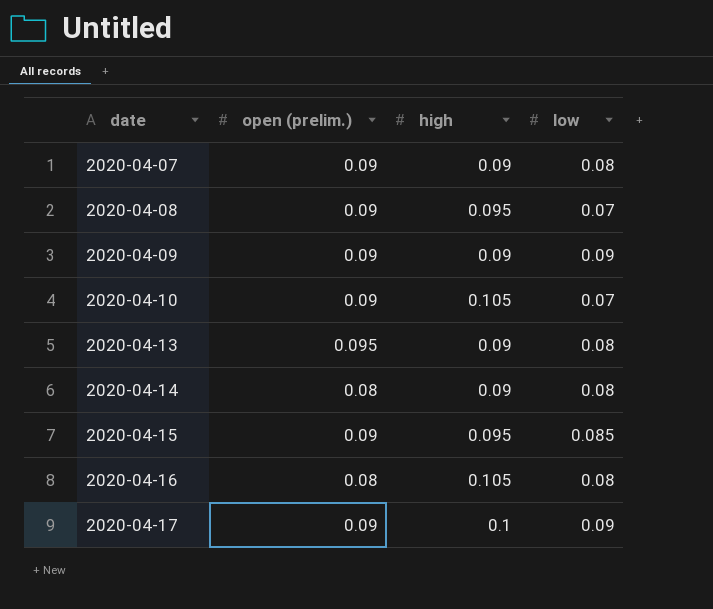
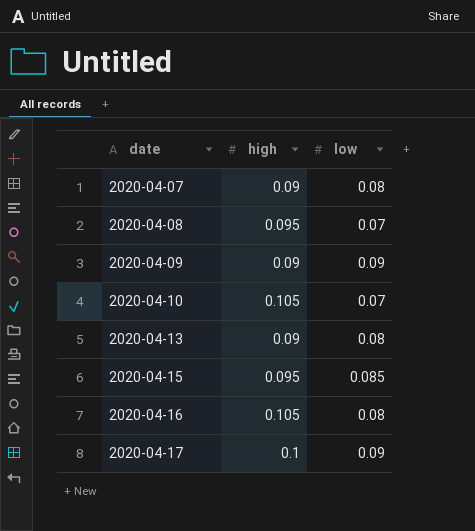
column open (prelim.) | position: 2 -> none
row 2020-04-14: 0.08 | 0.09 | 0.08 -> none

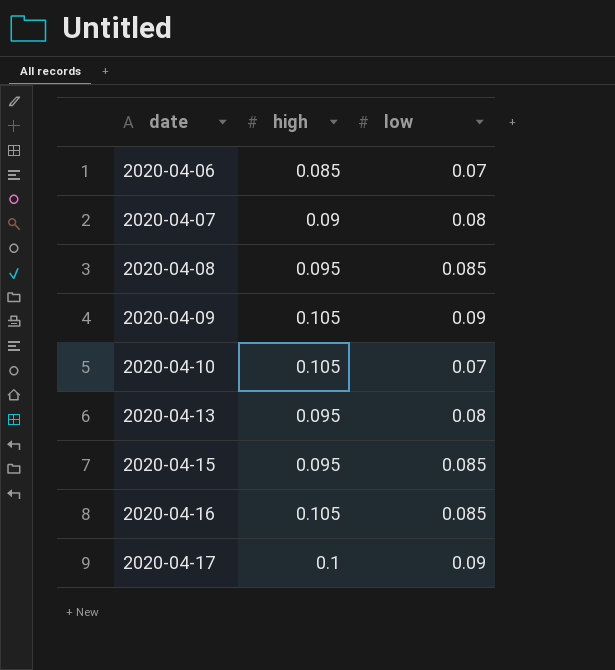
row 2020-04-06: none -> 0.085 | 0.07
2020-04-08 | low: 0.07 -> 0.085
2020-04-09 | high: 0.09 -> 0.105
2020-04-13 | high: 0.09 -> 0.095
2020-04-16 | low: 0.08 -> 0.085

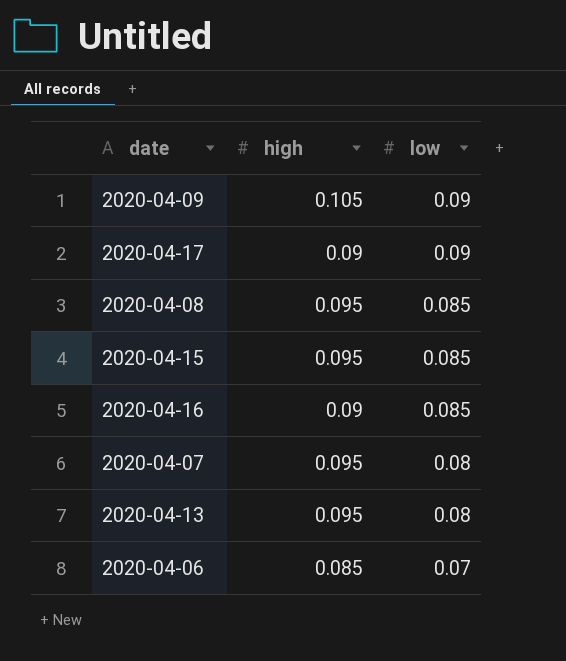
row order: date ascending -> low descending
row 2020-04-10: 0.105 | 0.07 -> none
2020-04-17 | high: 0.1 -> 0.09
2020-04-16 | high: 0.105 -> 0.09
2020-04-07 | high: 0.09 -> 0.095

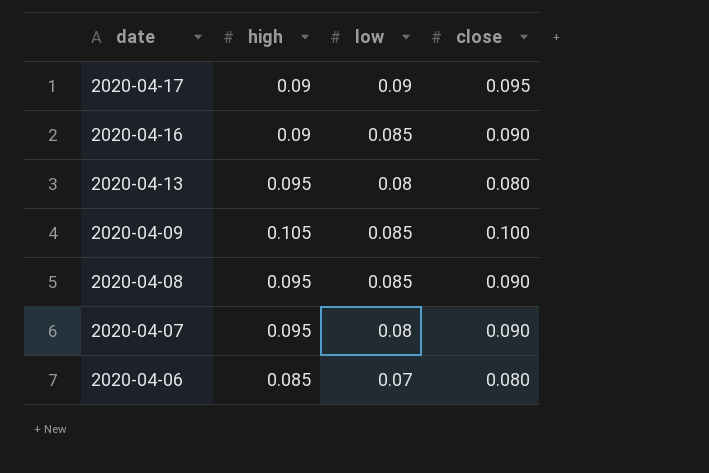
row order: low descending -> date descending
column close | position: none -> 4
row 2020-04-15: 0.095 | 0.085 -> none
2020-04-09 | low: 0.09 -> 0.085

